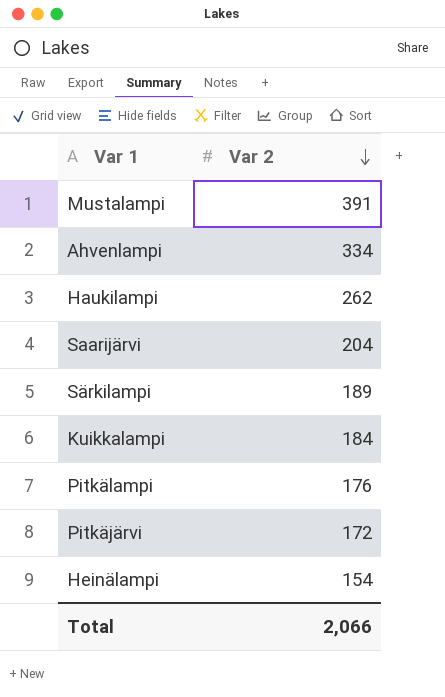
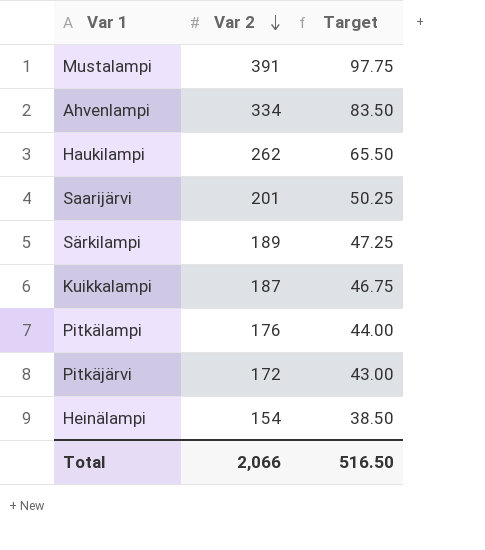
column Target | formula: none -> [Var 2] * 0.25
Saarijärvi | Var 2: 204 -> 201
Kuikkalampi | Var 2: 184 -> 187

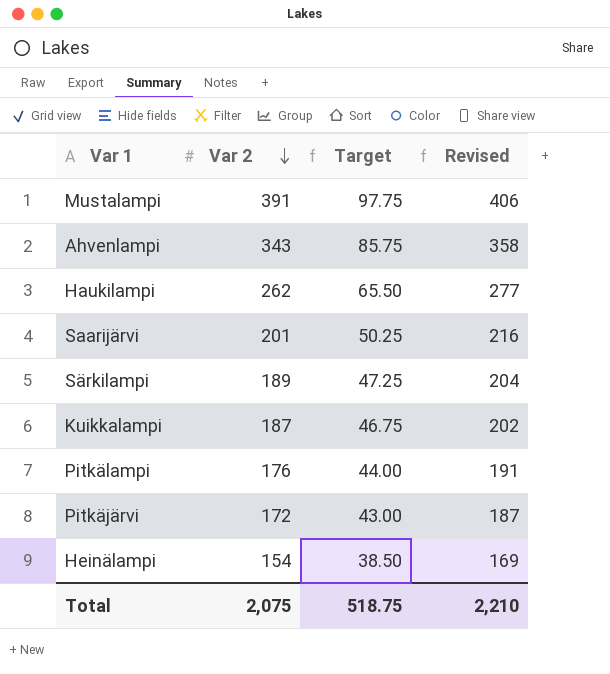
column Revised | formula: none -> [Var 2] + 15
Ahvenlampi | Var 2: 334 -> 343
Ahvenlampi | Target: 83.50 -> 85.75
Total | Var 2: 2,066 -> 2,075
Total | Target: 516.50 -> 518.75

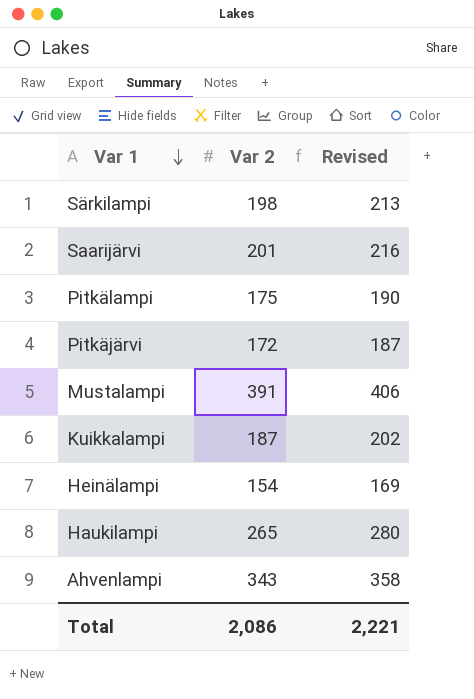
row order: Var 2 descending -> Var 1 descending
column Target | formula: [Var 2] * 0.25 -> none
Särkilampi | Var 2: 189 -> 198
Särkilampi | Revised: 204 -> 213
Pitkälampi | Var 2: 176 -> 175
Pitkälampi | Revised: 191 -> 190
Haukilampi | Var 2: 262 -> 265
Haukilampi | Revised: 277 -> 280
Total | Var 2: 2,075 -> 2,086
Total | Revised: 2,210 -> 2,221

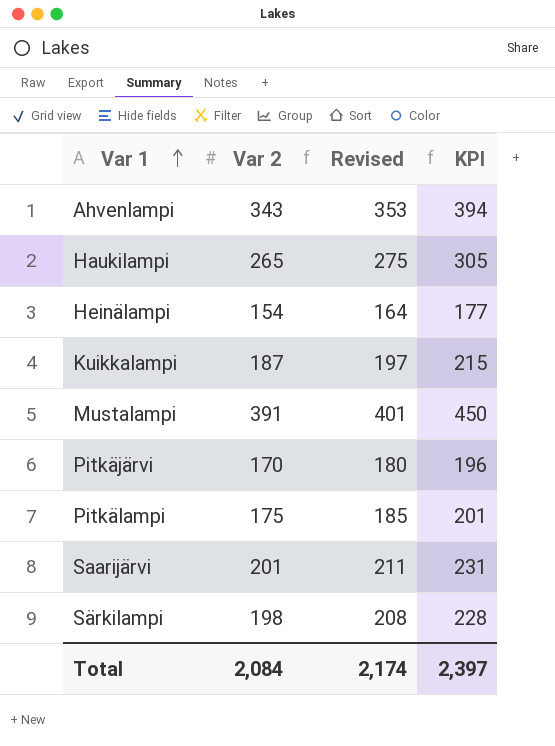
row order: Var 1 descending -> Var 1 ascending
column Revised | formula: [Var 2] + 15 -> [Var 2] + 10
column KPI | formula: none -> [Var 2] * 1.15
Pitkäjärvi | Var 2: 172 -> 170
Total | Var 2: 2,086 -> 2,084
Total | Revised: 2,221 -> 2,174

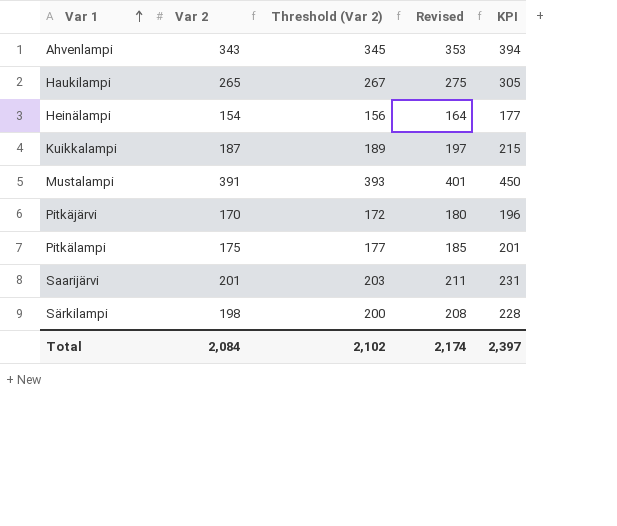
column Threshold (Var 2) | formula: none -> [Var 2] + 2

